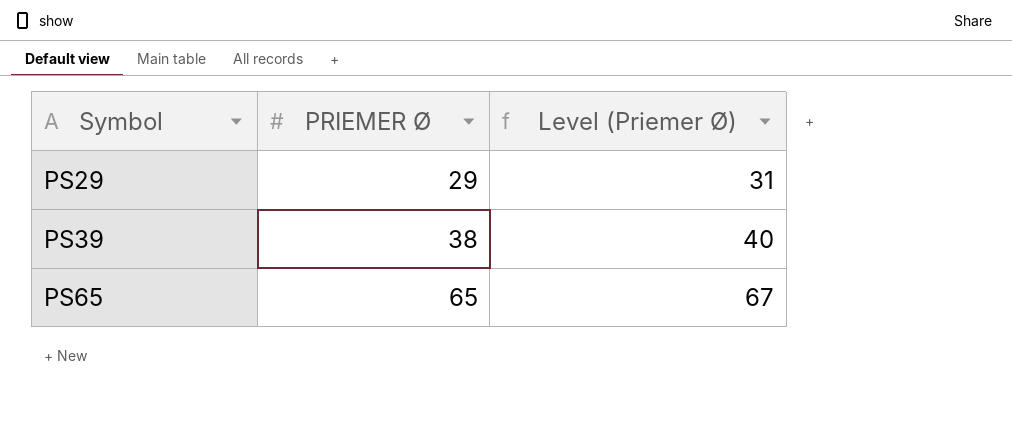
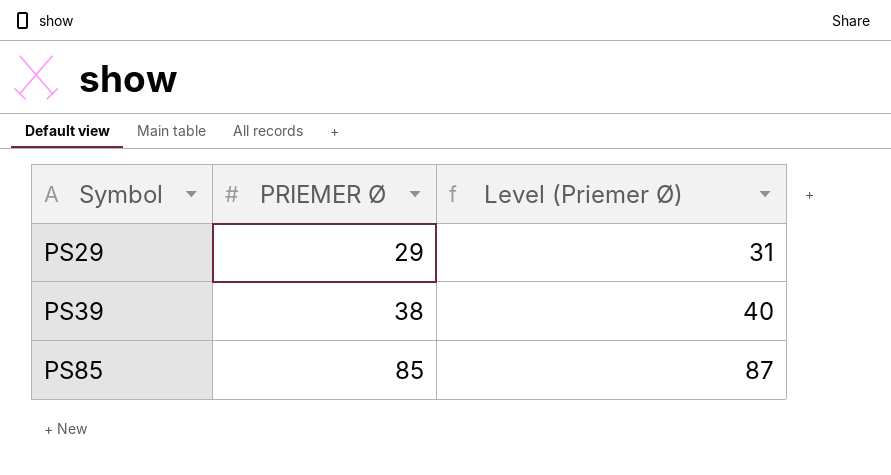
row PS65: 65 | 67 -> none
row PS85: none -> 85 | 87

